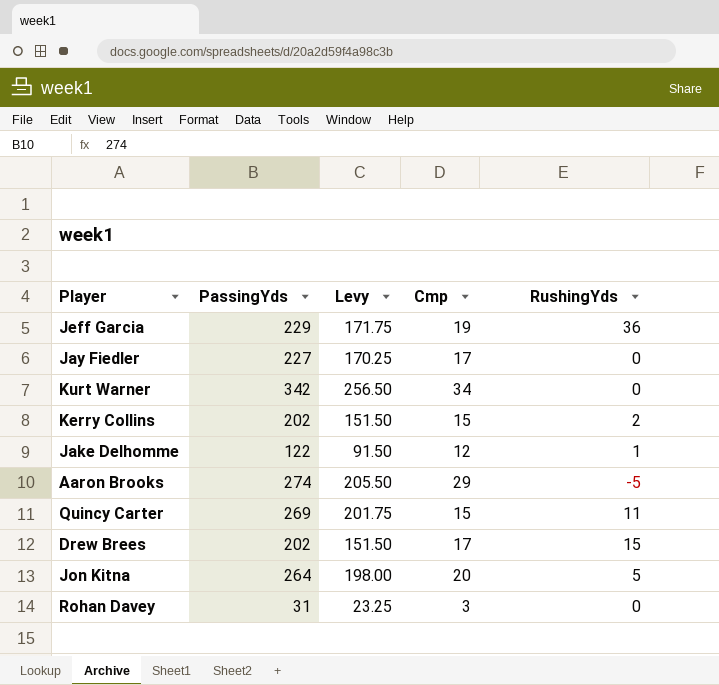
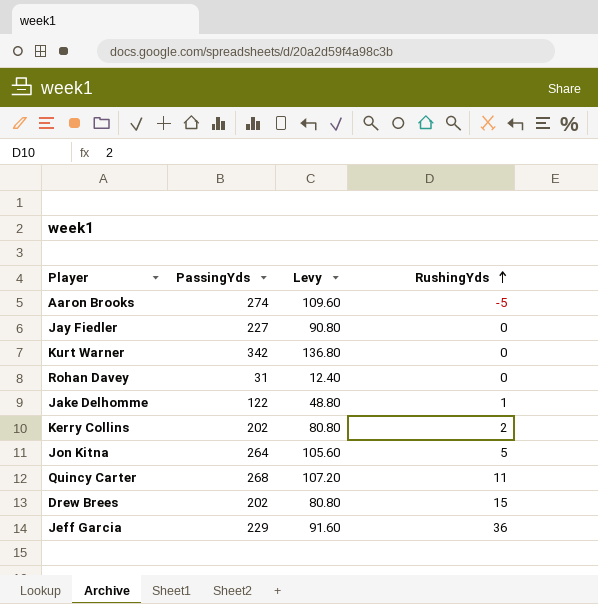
row order: none -> RushingYds ascending
column Cmp | position: 4 -> none
column Levy | formula: [PassingYds] * 0.75 -> [PassingYds] * 0.4
Quincy Carter | PassingYds: 269 -> 268

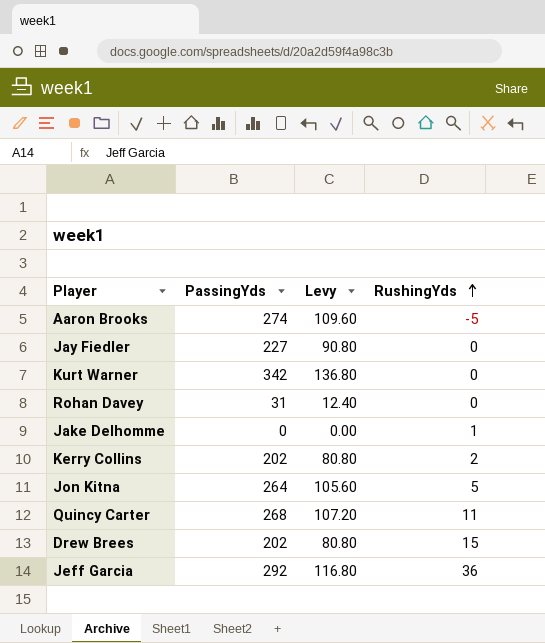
Jake Delhomme | PassingYds: 122 -> 0
Jake Delhomme | Levy: 48.80 -> 0.00
Jeff Garcia | PassingYds: 229 -> 292
Jeff Garcia | Levy: 91.60 -> 116.80

